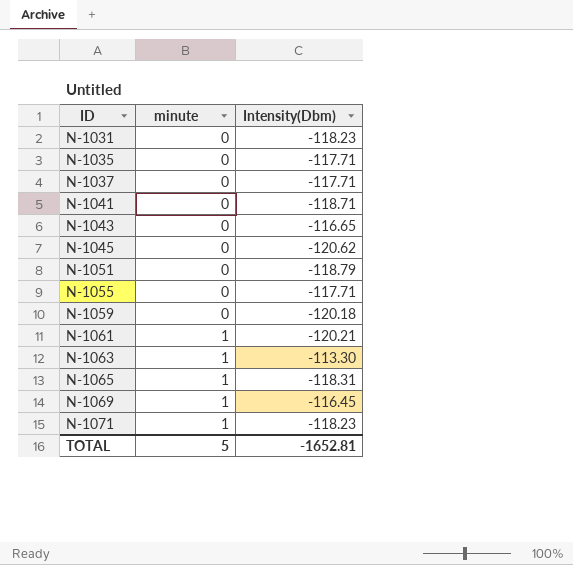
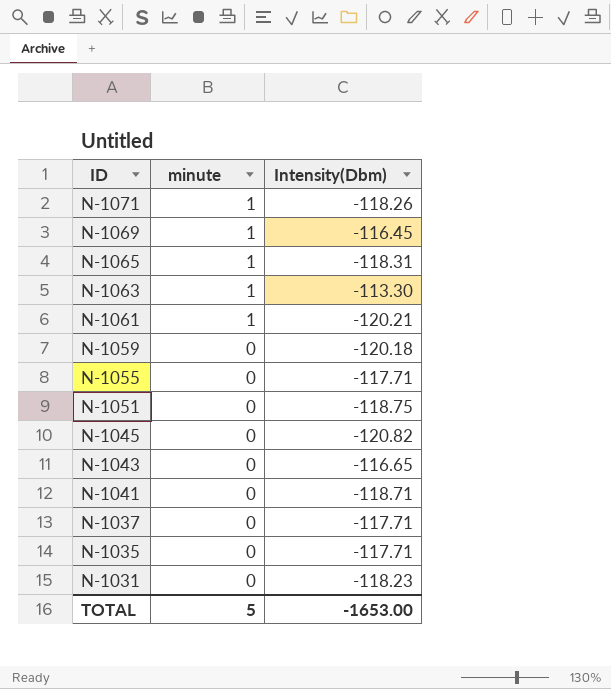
row order: ID ascending -> ID descending
N-1071 | Intensity(Dbm): -118.23 -> -118.26
N-1051 | Intensity(Dbm): -118.79 -> -118.75
N-1045 | Intensity(Dbm): -120.62 -> -120.82
TOTAL | Intensity(Dbm): -1652.81 -> -1653.00

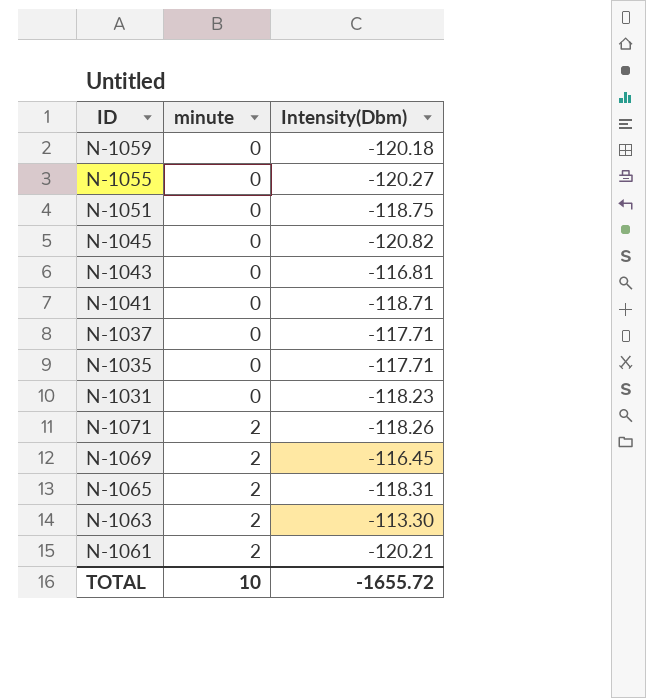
row order: ID descending -> minute ascending
N-1055 | Intensity(Dbm): -117.71 -> -120.27
N-1043 | Intensity(Dbm): -116.65 -> -116.81
N-1071 | minute: 1 -> 2
N-1069 | minute: 1 -> 2
N-1065 | minute: 1 -> 2
N-1063 | minute: 1 -> 2
N-1061 | minute: 1 -> 2
TOTAL | minute: 5 -> 10
TOTAL | Intensity(Dbm): -1653.00 -> -1655.72

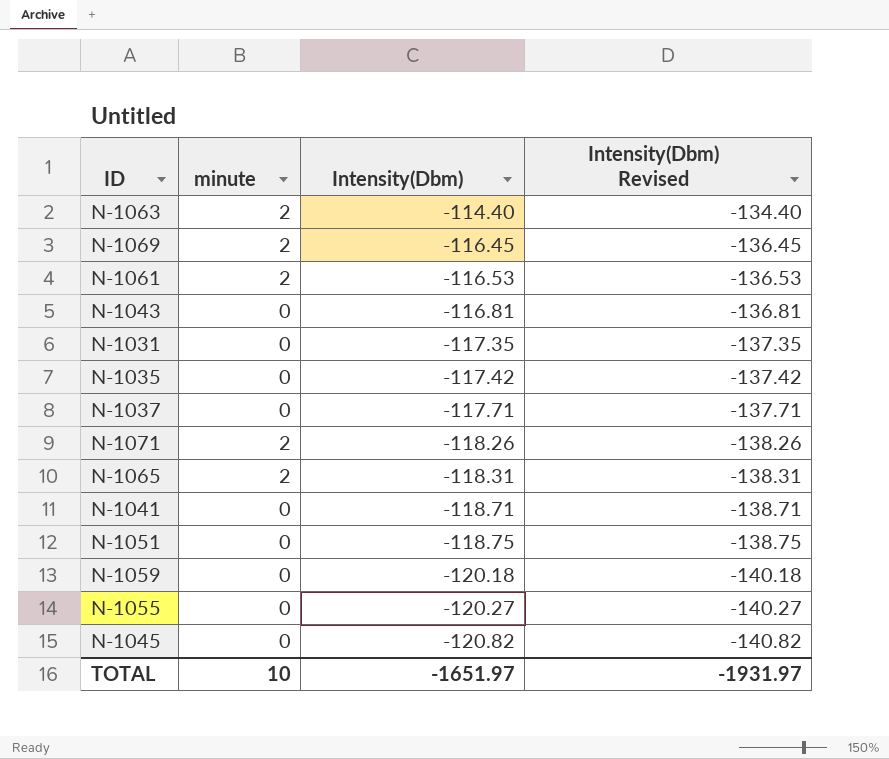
row order: minute ascending -> Intensity(Dbm) descending
column Intensity(Dbm) Revised | formula: none -> [Intensity(Dbm)] - 20
N-1063 | Intensity(Dbm): -113.30 -> -114.40
N-1061 | Intensity(Dbm): -120.21 -> -116.53
N-1031 | Intensity(Dbm): -118.23 -> -117.35
N-1035 | Intensity(Dbm): -117.71 -> -117.42
TOTAL | Intensity(Dbm): -1655.72 -> -1651.97

